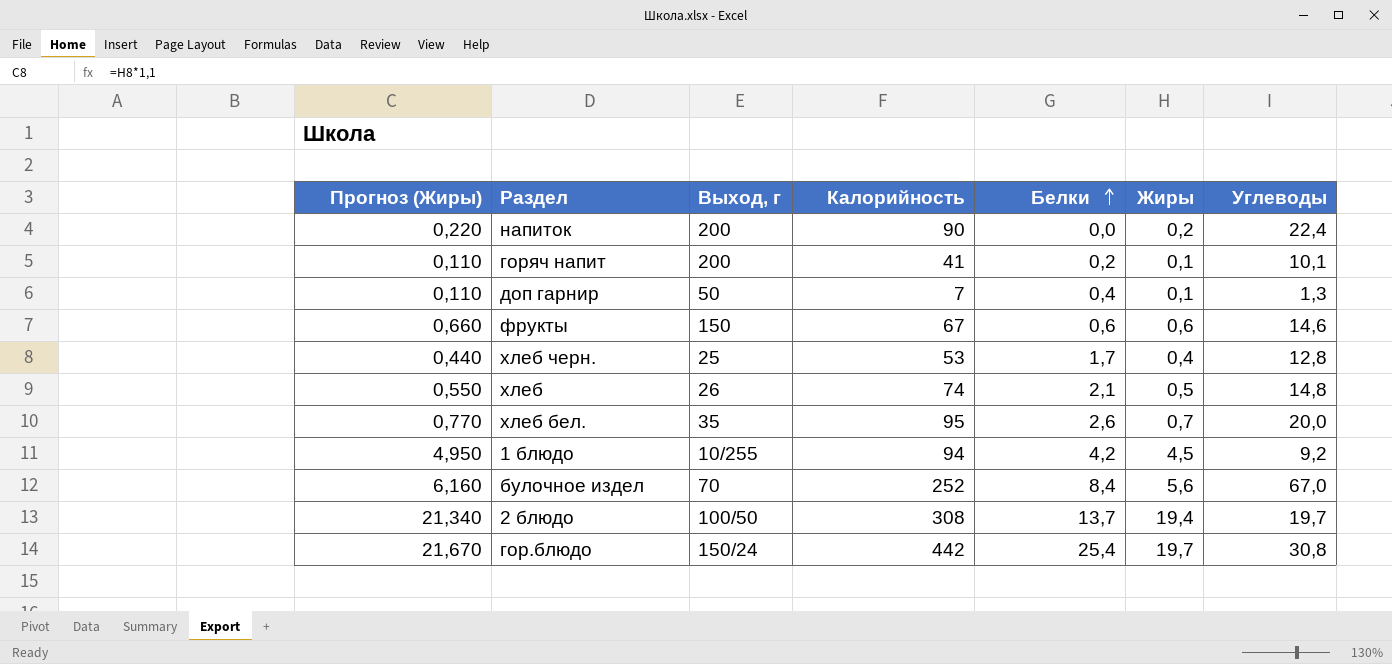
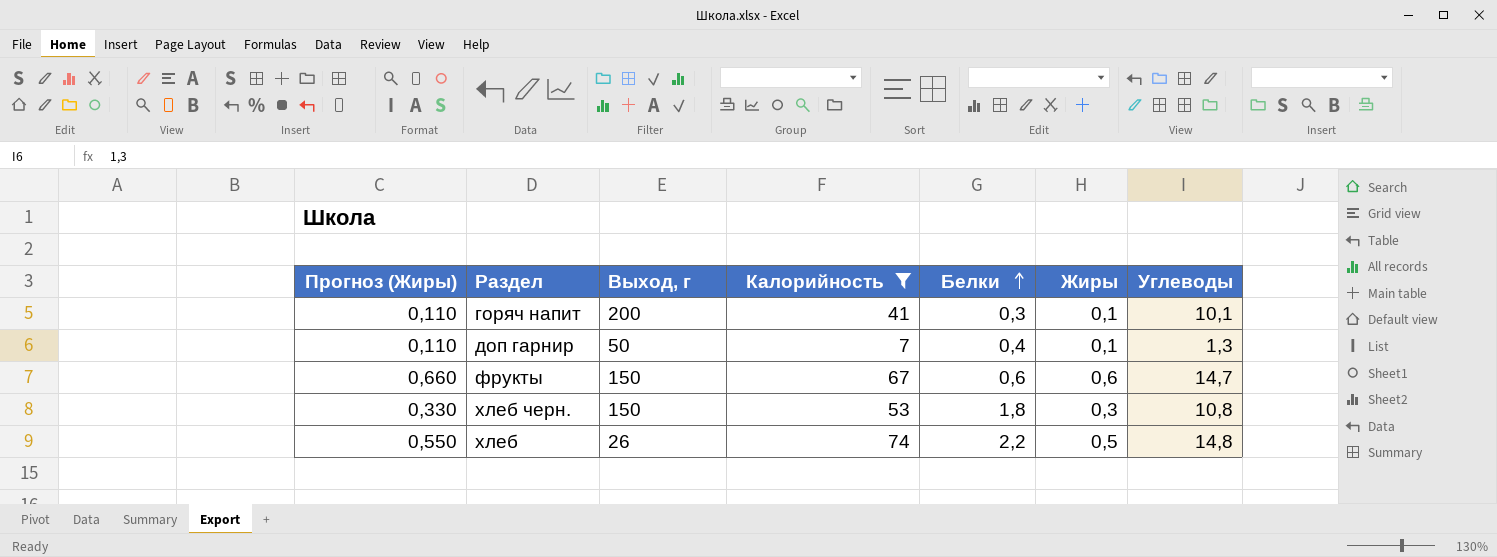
filter: none -> Калорийность <= 74
горяч напит | Белки: 0,2 -> 0,3
фрукты | Углеводы: 14,6 -> 14,7
хлеб черн. | Прогноз (Жиры): 0,440 -> 0,330
хлеб черн. | Выход, г: 25 -> 150
хлеб черн. | Белки: 1,7 -> 1,8
хлеб черн. | Жиры: 0,4 -> 0,3
хлеб черн. | Углеводы: 12,8 -> 10,8
хлеб | Белки: 2,1 -> 2,2

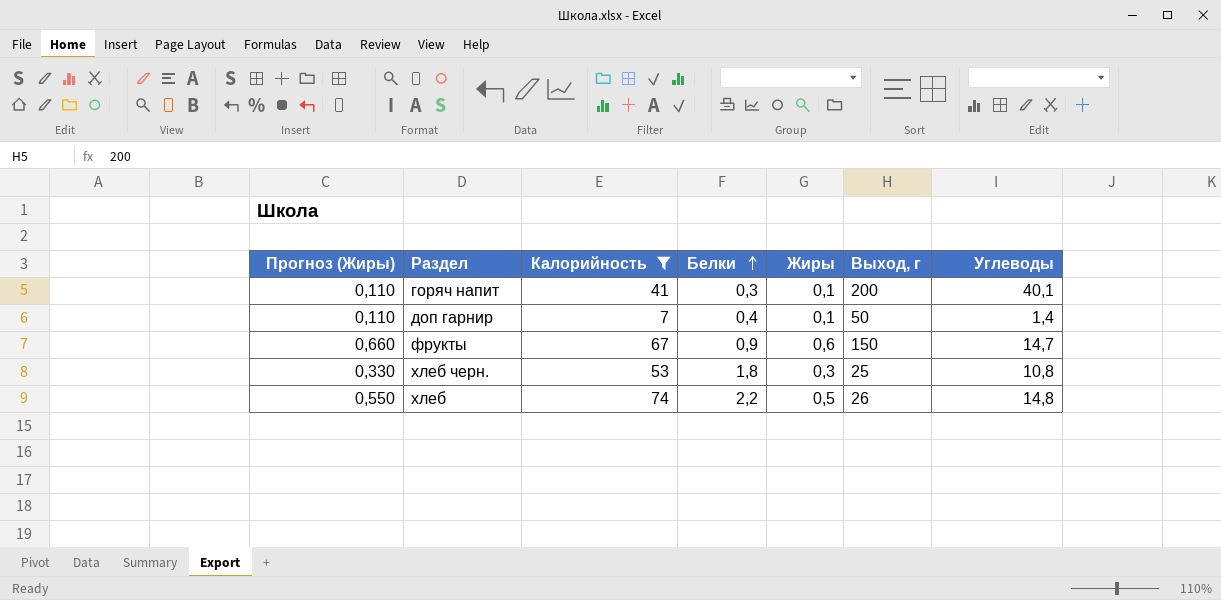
column Выход, г | position: 3 -> 6
горяч напит | Углеводы: 10,1 -> 40,1
доп гарнир | Углеводы: 1,3 -> 1,4
фрукты | Белки: 0,6 -> 0,9
хлеб черн. | Выход, г: 150 -> 25

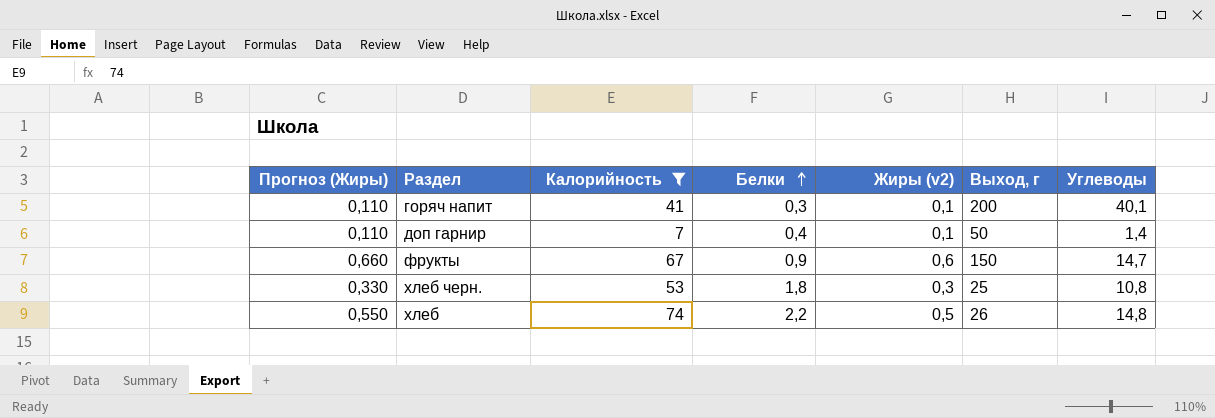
column name: Жиры -> Жиры (v2)

